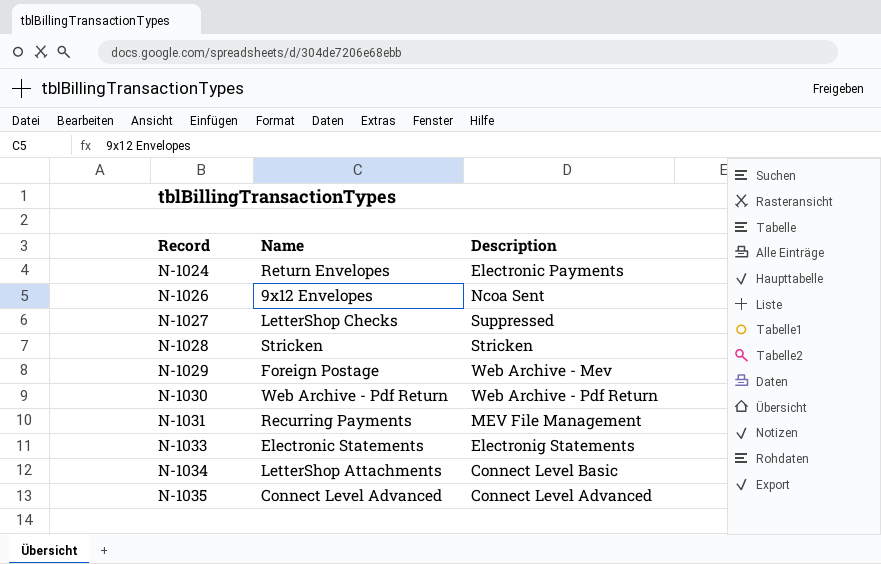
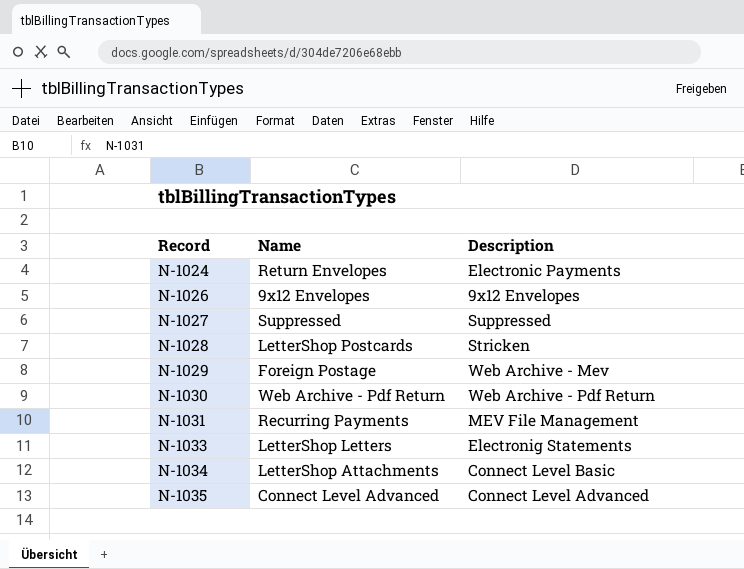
N-1026 | Description: Ncoa Sent -> 9x12 Envelopes
N-1027 | Name: LetterShop Checks -> Suppressed
N-1028 | Name: Stricken -> LetterShop Postcards
N-1033 | Name: Electronic Statements -> LetterShop Letters

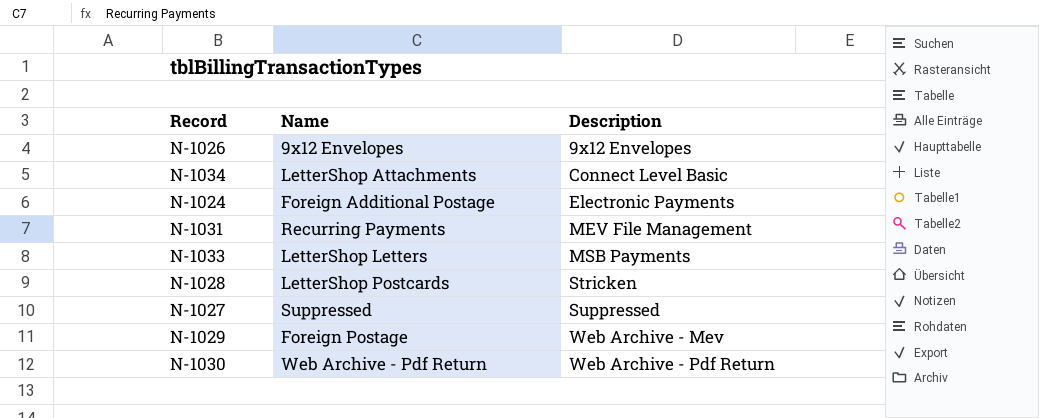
row order: Record ascending -> Description ascending
row N-1035: Connect Level Advanced | Connect Level Advanced -> none
N-1024 | Name: Return Envelopes -> Foreign Additional Postage
N-1033 | Description: Electronig Statements -> MSB Payments

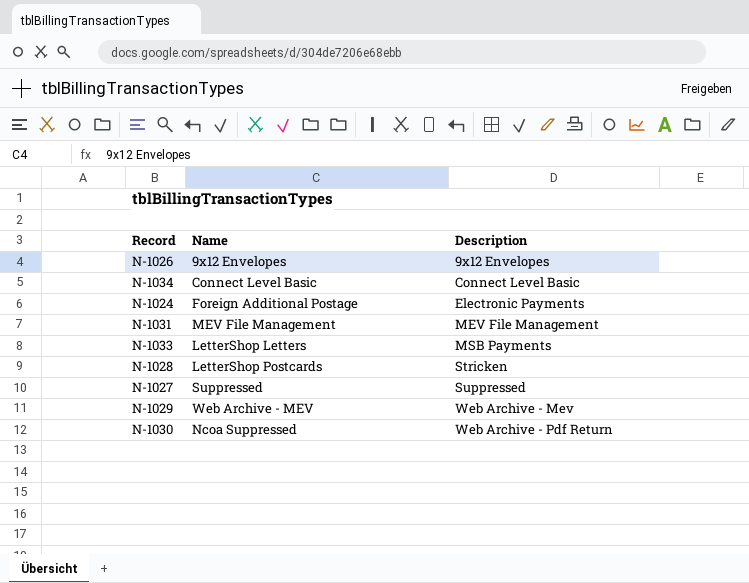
N-1034 | Name: LetterShop Attachments -> Connect Level Basic
N-1031 | Name: Recurring Payments -> MEV File Management
N-1029 | Name: Foreign Postage -> Web Archive - MEV
N-1030 | Name: Web Archive - Pdf Return -> Ncoa Suppressed

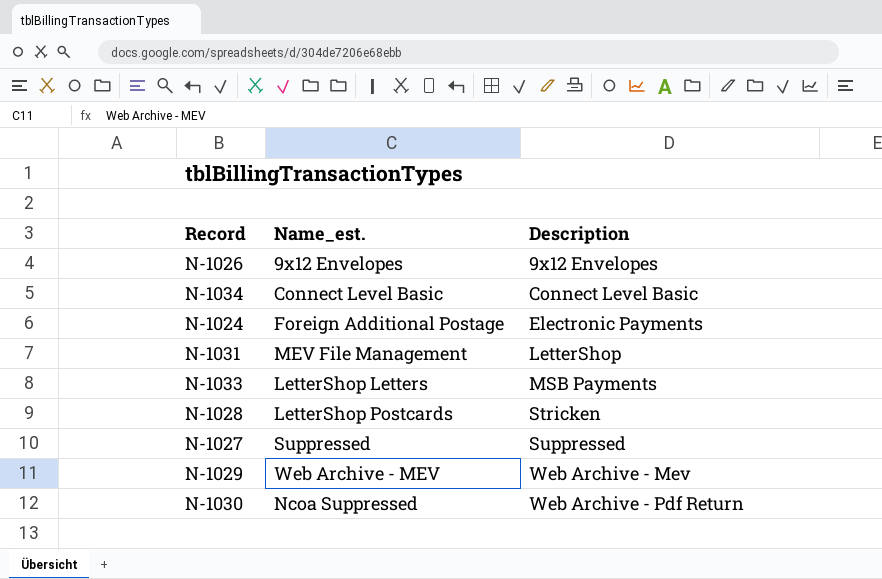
column name: Name -> Name_est.
N-1031 | Description: MEV File Management -> LetterShop

